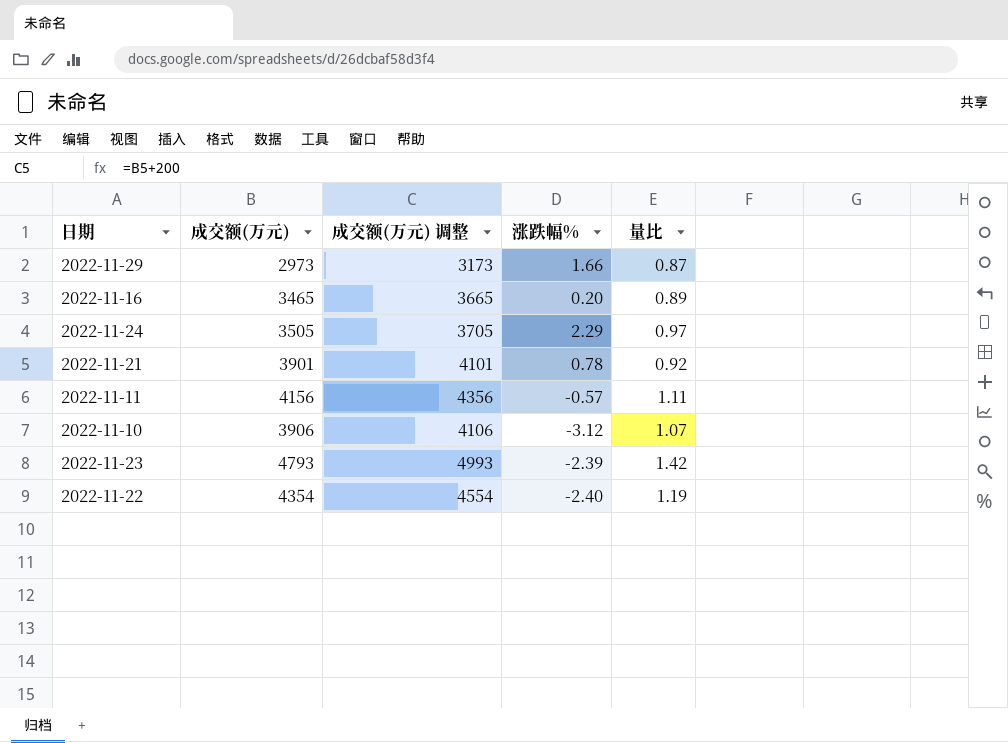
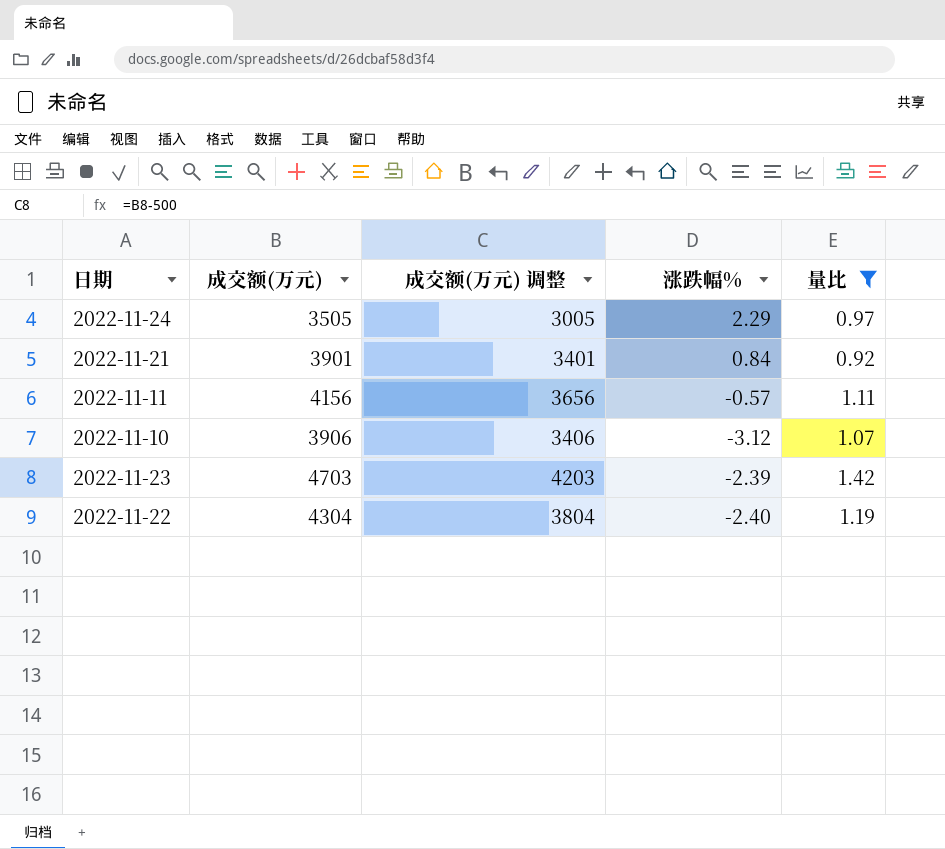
filter: none -> 量比 >= 0.92
column 成交额(万元) 调整 | formula: [成交额(万元)] + 200 -> [成交额(万元)] - 500
2022-11-21 | 涨跌幅%: 0.78 -> 0.84
2022-11-23 | 成交额(万元): 4793 -> 4703
2022-11-22 | 成交额(万元): 4354 -> 4304

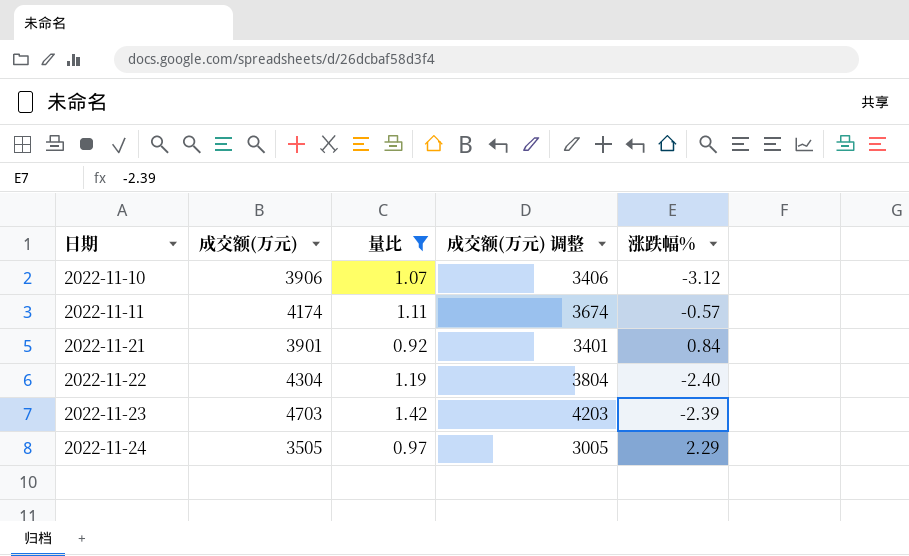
row order: none -> 日期 ascending
column 量比 | position: 5 -> 3
2022-11-11 | 成交额(万元): 4156 -> 4174
2022-11-11 | 成交额(万元) 调整: 3656 -> 3674

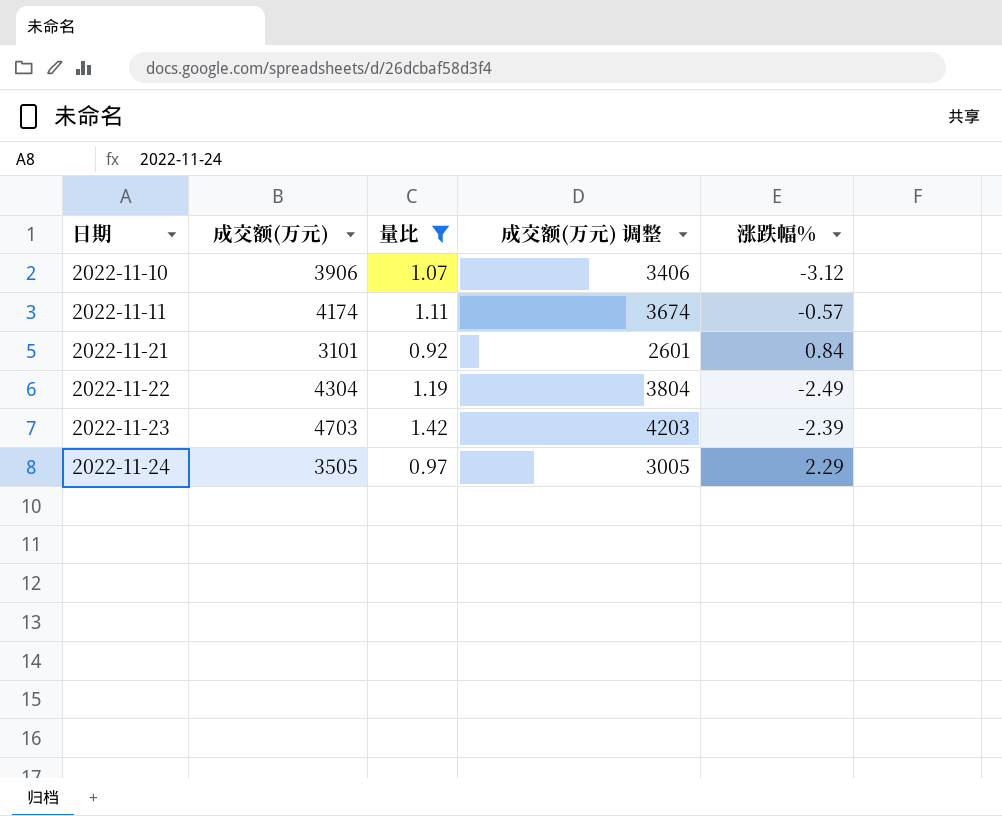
2022-11-21 | 成交额(万元): 3901 -> 3101
2022-11-21 | 成交额(万元) 调整: 3401 -> 2601
2022-11-22 | 涨跌幅%: -2.40 -> -2.49

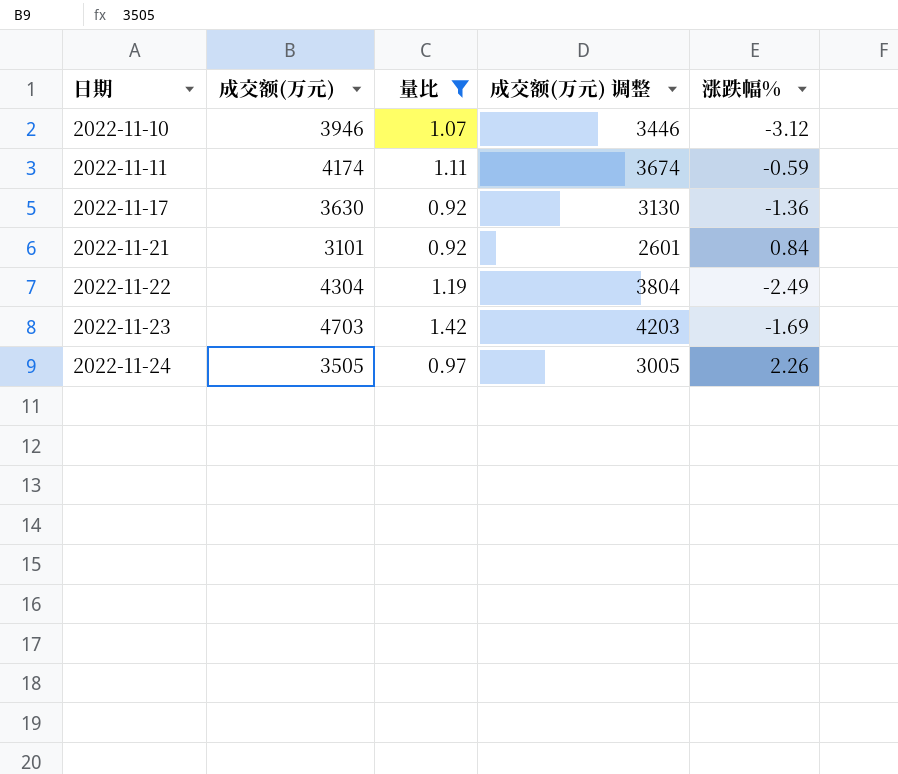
2022-11-10 | 成交额(万元): 3906 -> 3946
2022-11-10 | 成交额(万元) 调整: 3406 -> 3446
2022-11-11 | 涨跌幅%: -0.57 -> -0.59
row 2022-11-17: none -> 3630 | 0.92 | 3130 | -1.36
2022-11-23 | 涨跌幅%: -2.39 -> -1.69
2022-11-24 | 涨跌幅%: 2.29 -> 2.26

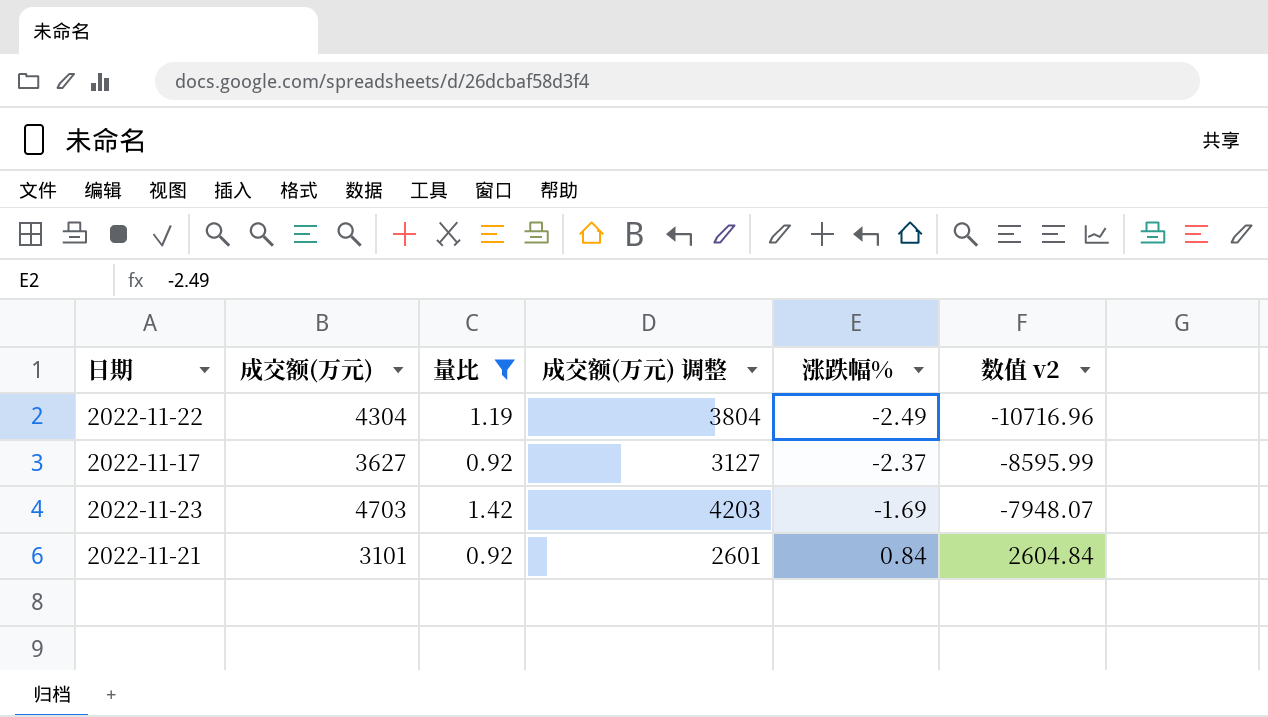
row order: 日期 ascending -> 涨跌幅% ascending
column 数值 v2 | formula: none -> [成交额(万元)] * [涨跌幅%]
row 2022-11-10: 3946 | 1.07 | 3446 | -3.12 -> none
row 2022-11-11: 4174 | 1.11 | 3674 | -0.59 -> none
row 2022-11-24: 3505 | 0.97 | 3005 | 2.26 -> none
2022-11-17 | 成交额(万元): 3630 -> 3627
2022-11-17 | 成交额(万元) 调整: 3130 -> 3127
2022-11-17 | 涨跌幅%: -1.36 -> -2.37

